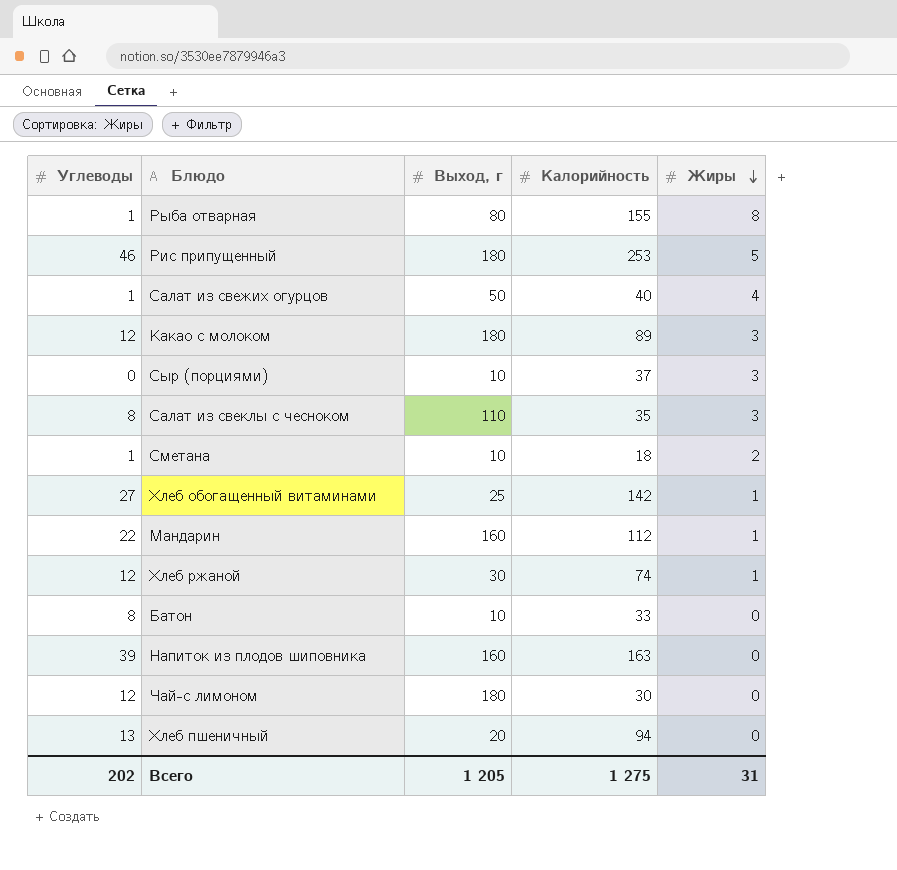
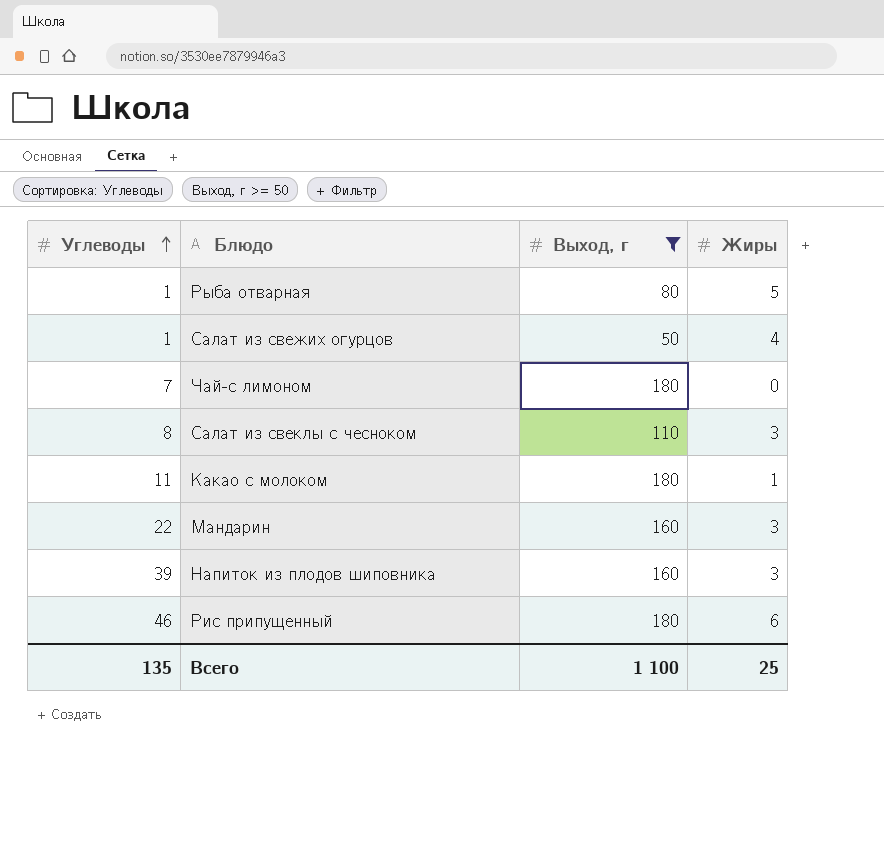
filter: none -> Выход, г >= 50
row order: Жиры descending -> Углеводы ascending
column Калорийность | position: 4 -> none
Рыба отварная | Жиры: 8 -> 5
Чай-с лимоном | Углеводы: 12 -> 7
Какао с молоком | Углеводы: 12 -> 11
Какао с молоком | Жиры: 3 -> 1
Мандарин | Жиры: 1 -> 3
Напиток из плодов шиповника | Жиры: 0 -> 3
Рис припущенный | Жиры: 5 -> 6
Всего | Углеводы: 202 -> 135
Всего | Выход, г: 1 205 -> 1 100
Всего | Жиры: 31 -> 25

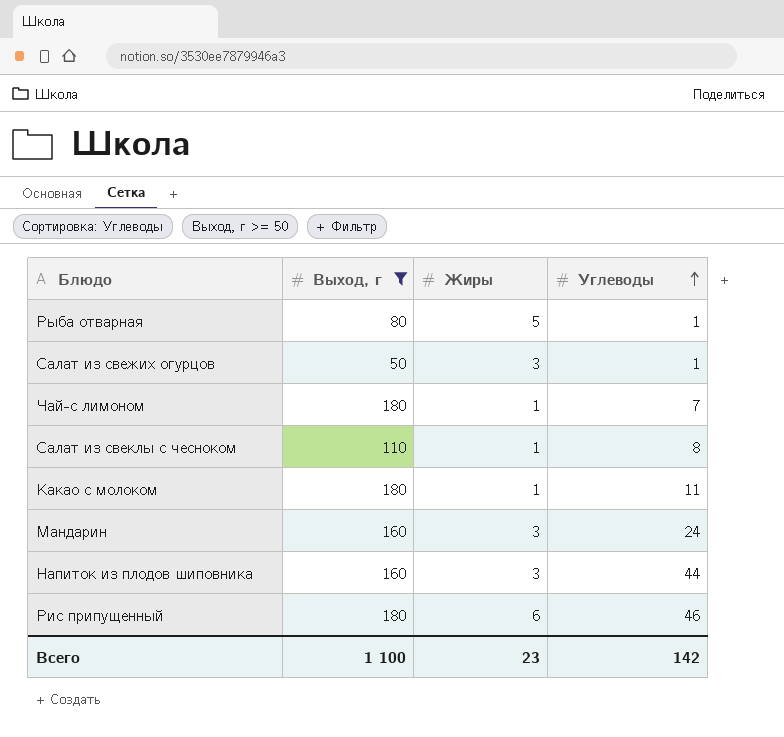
column Углеводы | position: 1 -> 4
Салат из свежих огурцов | Жиры: 4 -> 3
Чай-с лимоном | Жиры: 0 -> 1
Салат из свеклы с чесноком | Жиры: 3 -> 1
Мандарин | Углеводы: 22 -> 24
Напиток из плодов шиповника | Углеводы: 39 -> 44
Всего | Жиры: 25 -> 23
Всего | Углеводы: 135 -> 142

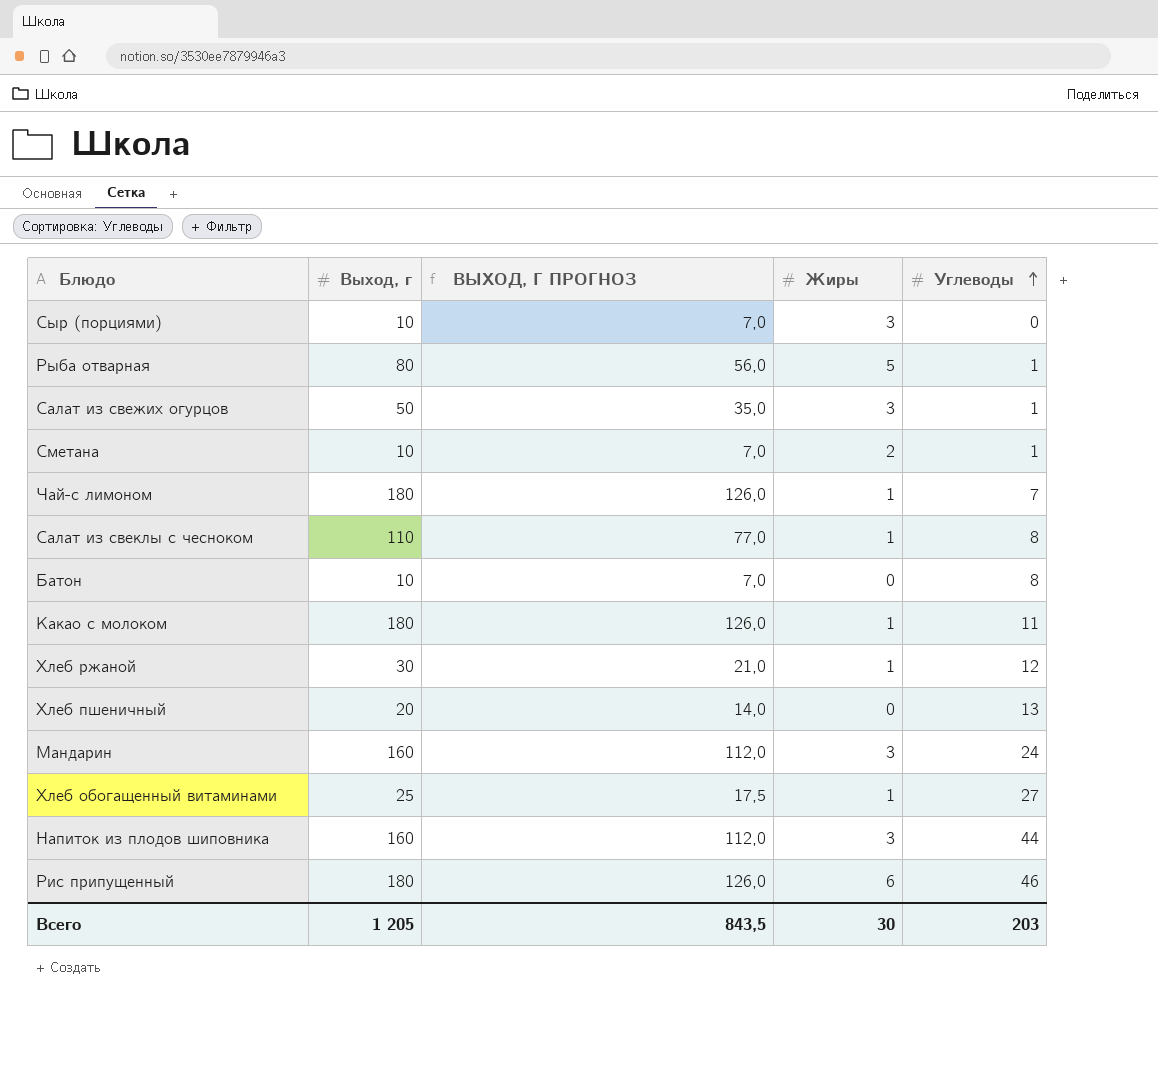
filter: Выход, г >= 50 -> none
column ВЫХОД, Г ПРОГНОЗ | formula: none -> [Выход, г] * 0,7
Всего | Выход, г: 1 100 -> 1 205
Всего | Жиры: 23 -> 30
Всего | Углеводы: 142 -> 203

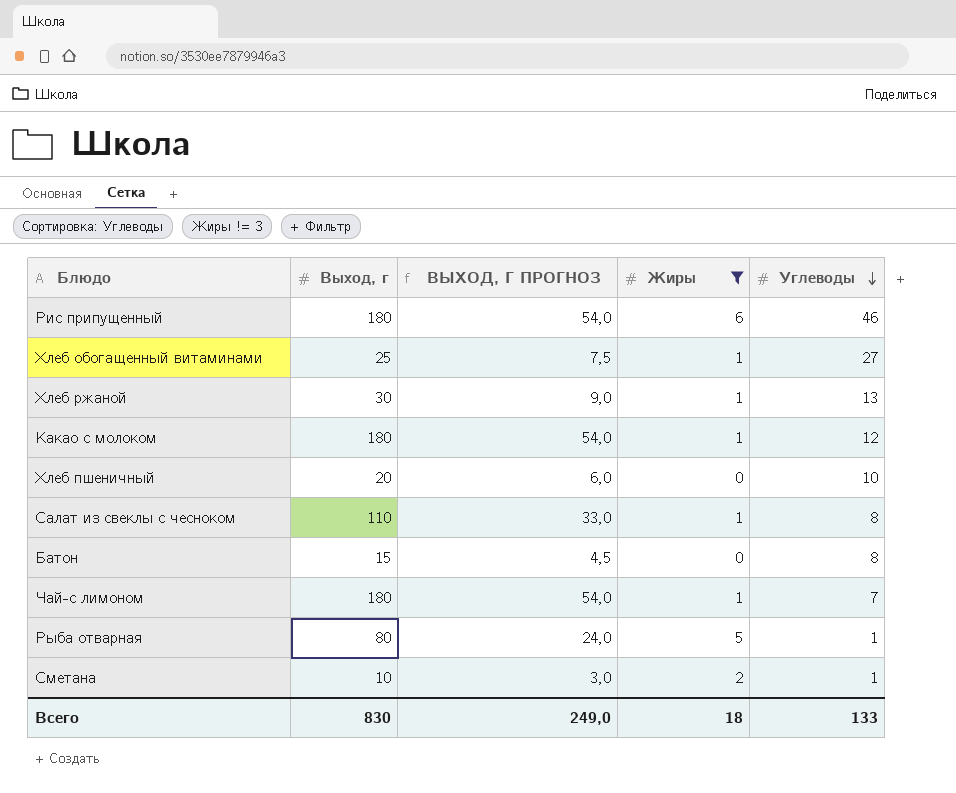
filter: none -> Жиры != 3
row order: Углеводы ascending -> Углеводы descending
column ВЫХОД, Г ПРОГНОЗ | formula: [Выход, г] * 0,7 -> [Выход, г] * 0,3
Хлеб ржаной | Углеводы: 12 -> 13
Какао с молоком | Углеводы: 11 -> 12
Хлеб пшеничный | Углеводы: 13 -> 10
Батон | Выход, г: 10 -> 15
Всего | Выход, г: 1 205 -> 830
Всего | ВЫХОД, Г ПРОГНОЗ: 843,5 -> 249,0
Всего | Жиры: 30 -> 18
Всего | Углеводы: 203 -> 133

